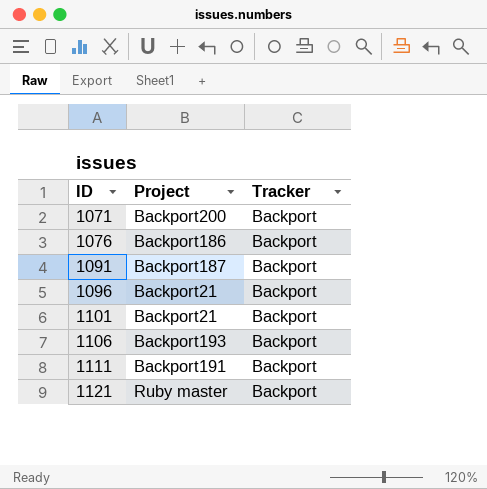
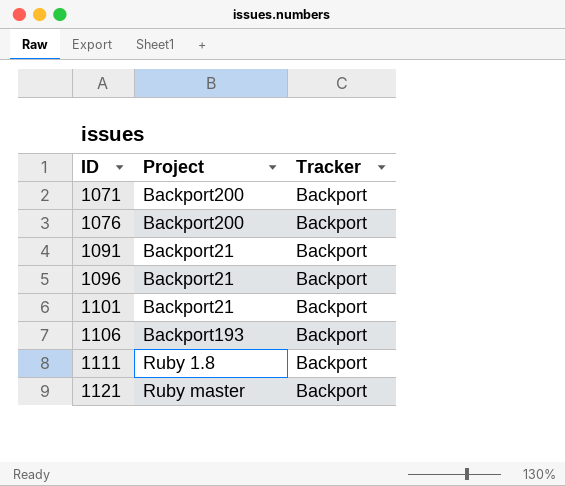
1076 | Project: Backport186 -> Backport200
1091 | Project: Backport187 -> Backport21
1111 | Project: Backport191 -> Ruby 1.8

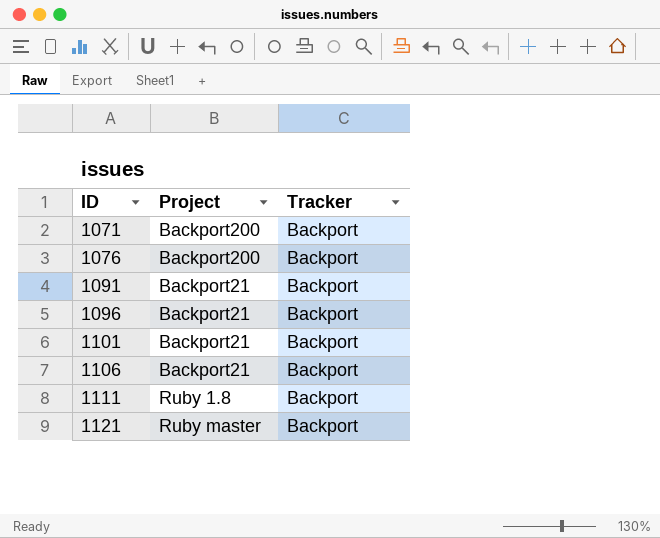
1106 | Project: Backport193 -> Backport21

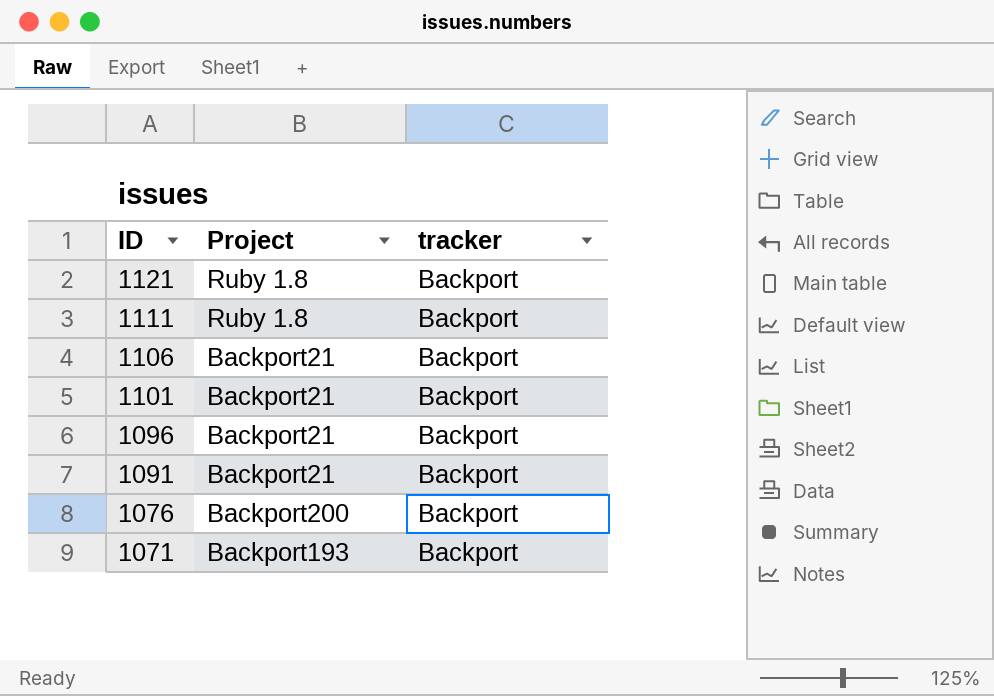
row order: ID ascending -> ID descending
column name: Tracker -> tracker
1121 | Project: Ruby master -> Ruby 1.8
1071 | Project: Backport200 -> Backport193

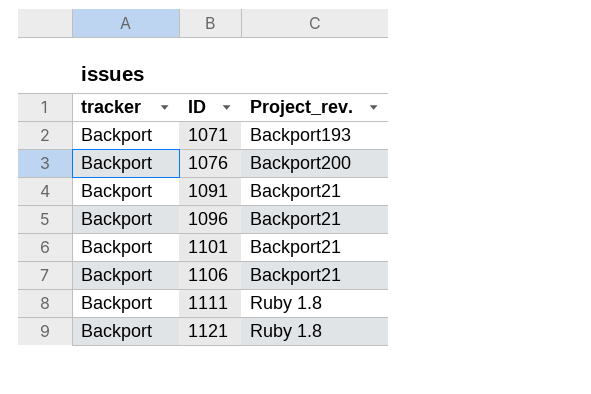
row order: ID descending -> ID ascending
column tracker | position: 3 -> 1
column name: Project -> Project_rev.

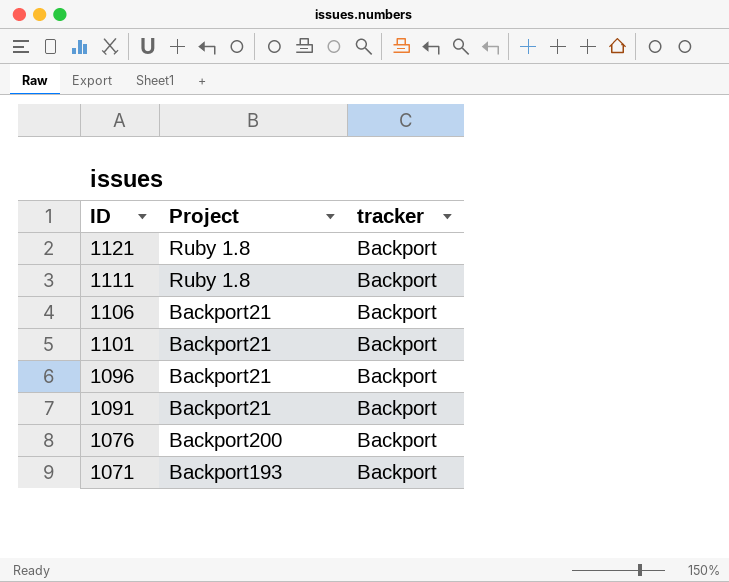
row order: ID ascending -> ID descending
column name: Project_rev. -> Project
column tracker | position: 1 -> 3

